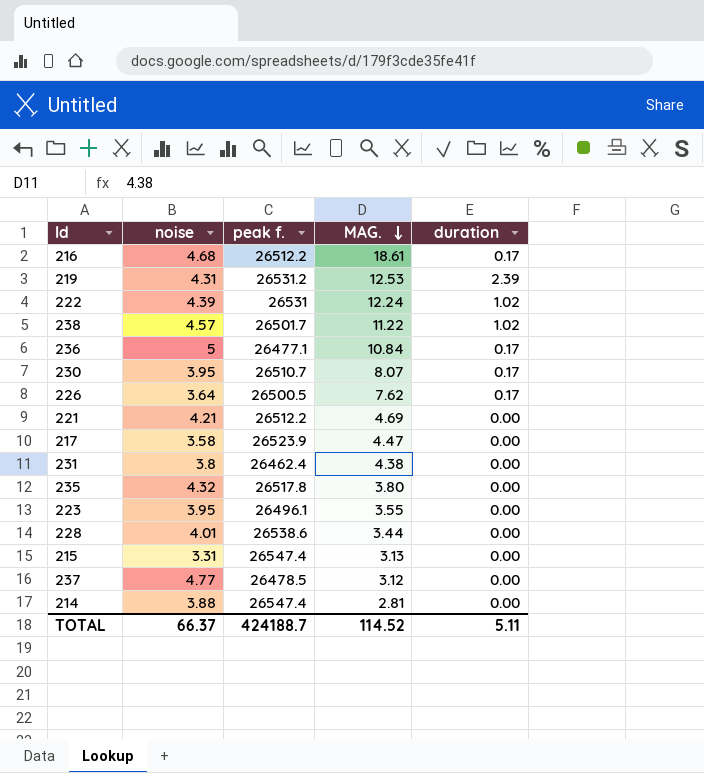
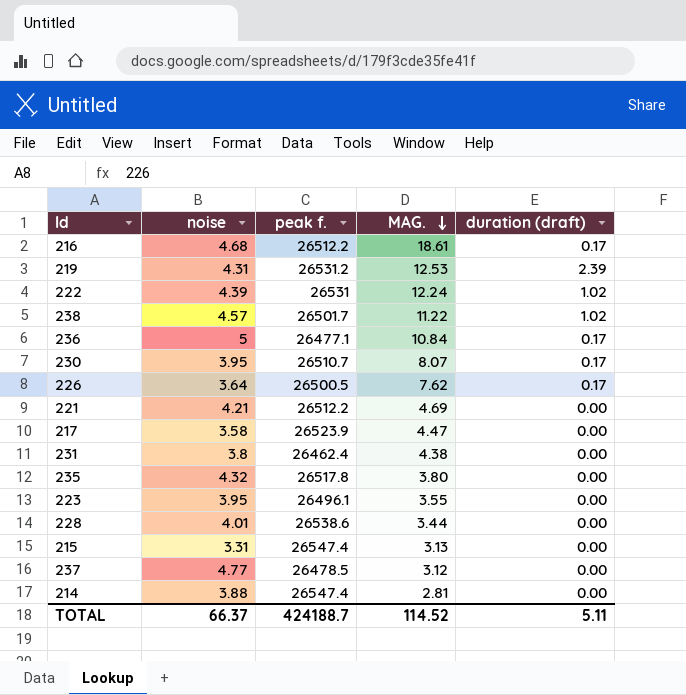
column name: duration -> duration (draft)

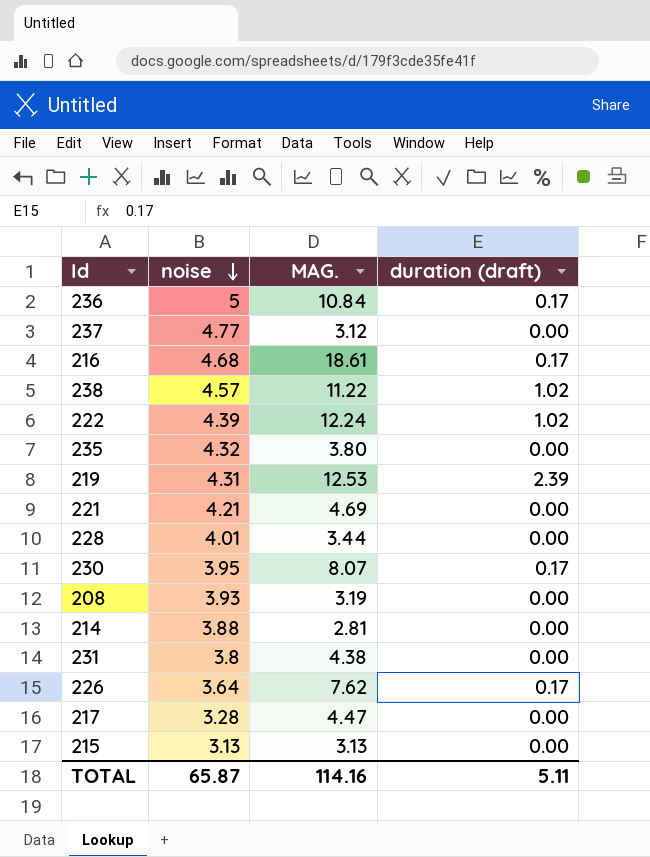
row order: MAG. descending -> noise descending
column peak f. | position: 3 -> none
row 223: 3.95 | 26496.1 | 3.55 | 0.00 -> none
row 208: none -> 3.93 | 3.19 | 0.00
217 | noise: 3.58 -> 3.28
215 | noise: 3.31 -> 3.13
TOTAL | noise: 66.37 -> 65.87
TOTAL | MAG.: 114.52 -> 114.16

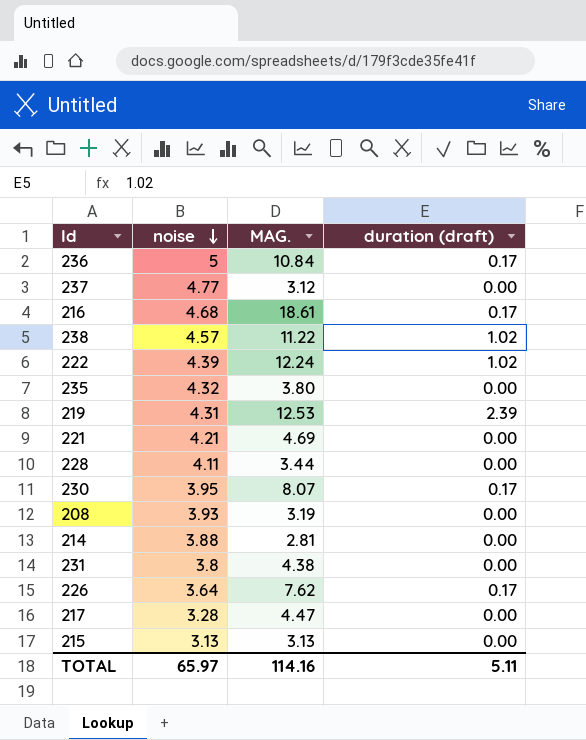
228 | noise: 4.01 -> 4.11
TOTAL | noise: 65.87 -> 65.97

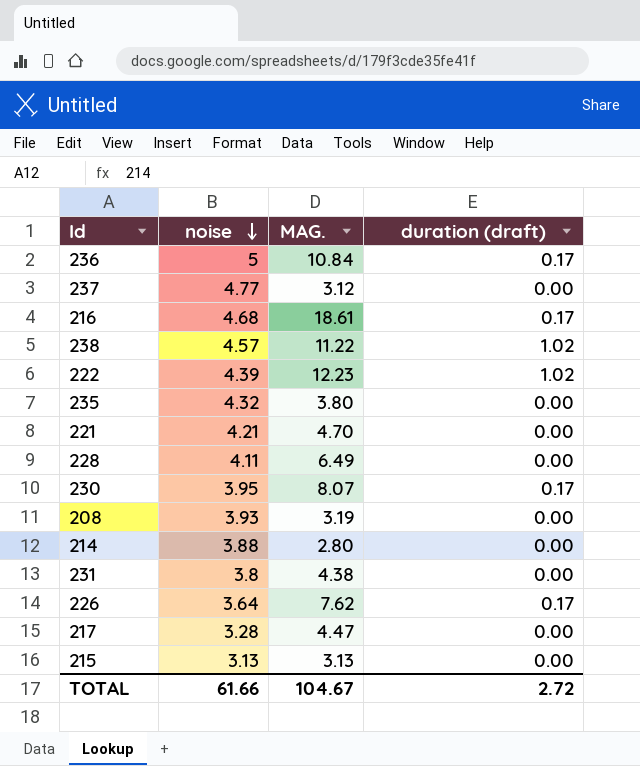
row 219: 4.31 | 12.53 | 2.39 -> none
222 | MAG.: 12.24 -> 12.23
221 | MAG.: 4.69 -> 4.70
228 | MAG.: 3.44 -> 6.49
214 | MAG.: 2.81 -> 2.80
TOTAL | noise: 65.97 -> 61.66
TOTAL | MAG.: 114.16 -> 104.67
TOTAL | duration (draft): 5.11 -> 2.72

